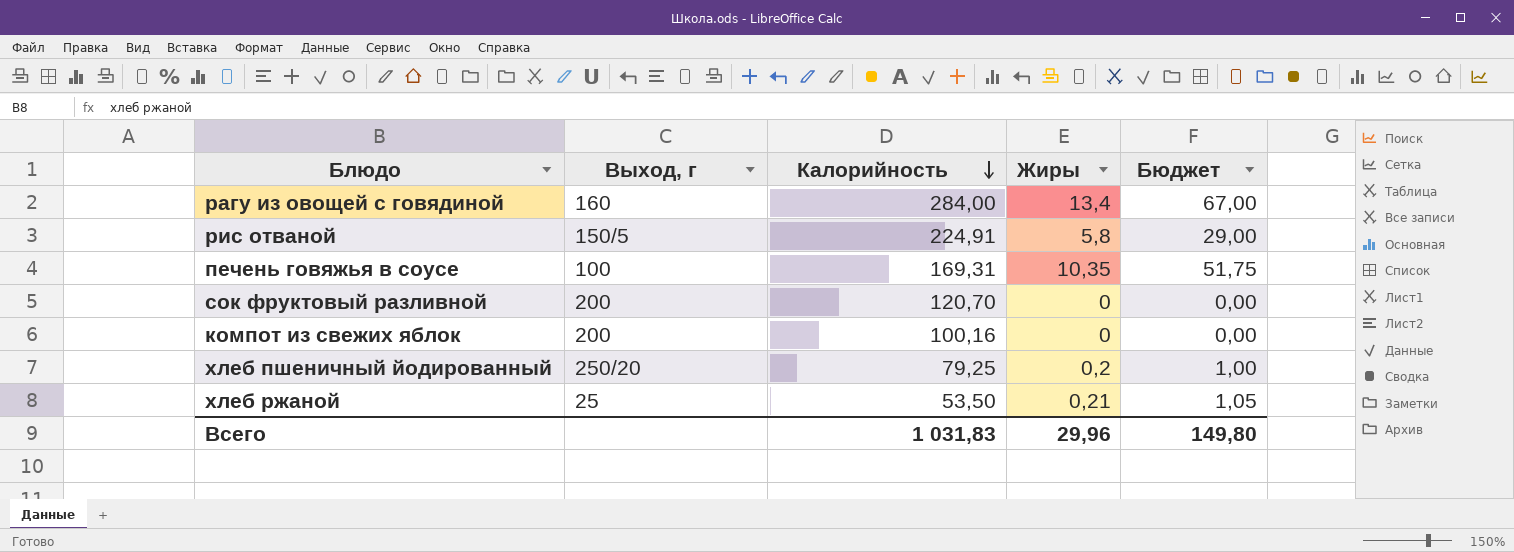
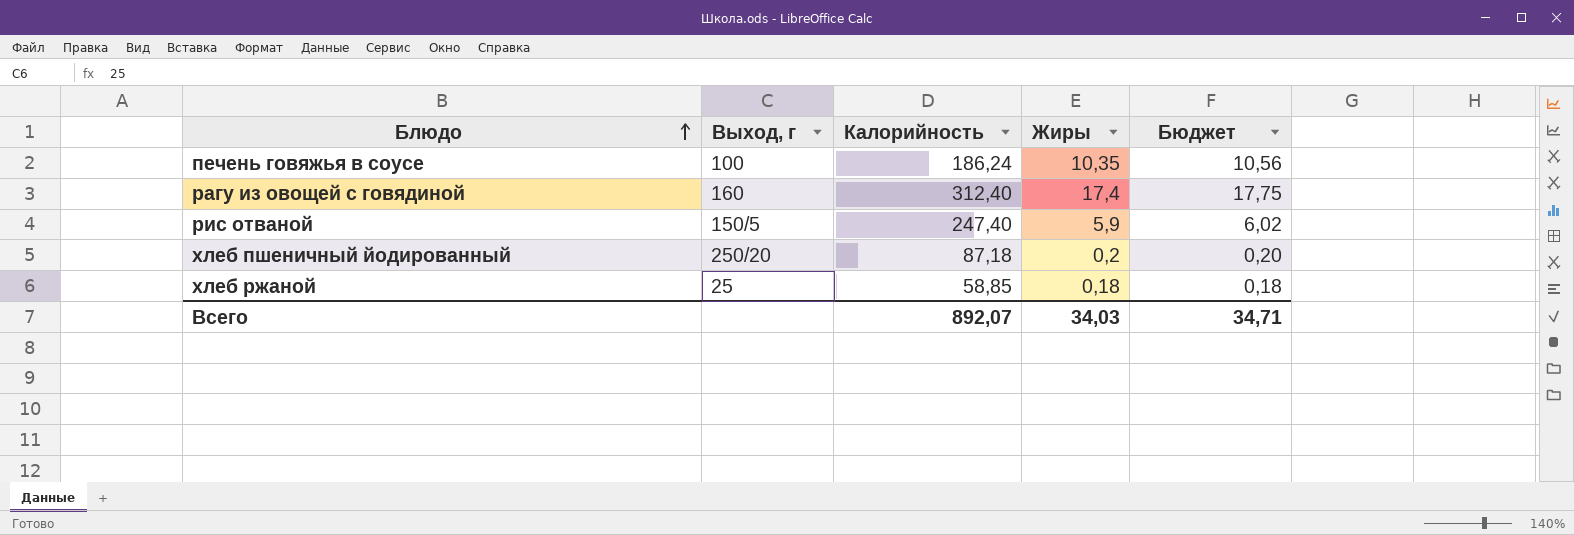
row order: Калорийность descending -> Блюдо ascending
column Бюджет | formula: [Жиры] * 5 -> [Жиры] * 1,02
row сок фруктовый разливной: 200 | 120,70 | 0 | 0,00 -> none
row компот из свежих яблок: 200 | 100,16 | 0 | 0,00 -> none
печень говяжья в соусе | Калорийность: 169,31 -> 186,24
рагу из овощей с говядиной | Калорийность: 284,00 -> 312,40
рагу из овощей с говядиной | Жиры: 13,4 -> 17,4
рис отваной | Калорийность: 224,91 -> 247,40
рис отваной | Жиры: 5,8 -> 5,9
хлеб пшеничный йодированный | Калорийность: 79,25 -> 87,18
хлеб ржаной | Калорийность: 53,50 -> 58,85
хлеб ржаной | Жиры: 0,21 -> 0,18
Всего | Калорийность: 1 031,83 -> 892,07
Всего | Жиры: 29,96 -> 34,03
Всего | Бюджет: 149,80 -> 34,71

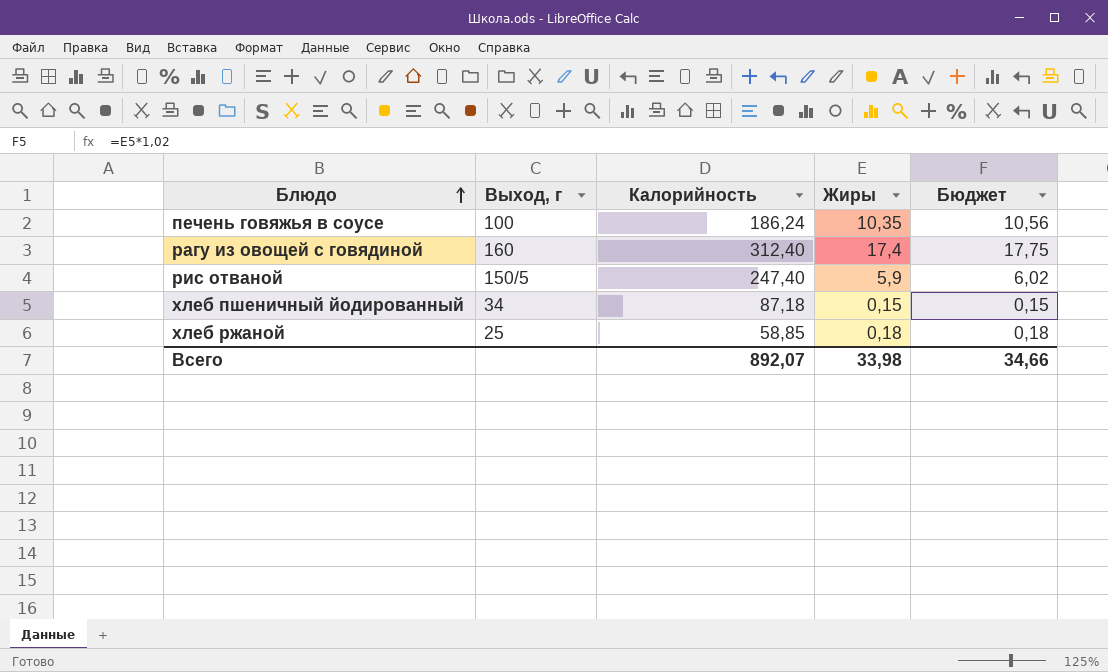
хлеб пшеничный йодированный | Выход, г: 250/20 -> 34
хлеб пшеничный йодированный | Жиры: 0,2 -> 0,15
хлеб пшеничный йодированный | Бюджет: 0,20 -> 0,15
Всего | Жиры: 34,03 -> 33,98
Всего | Бюджет: 34,71 -> 34,66

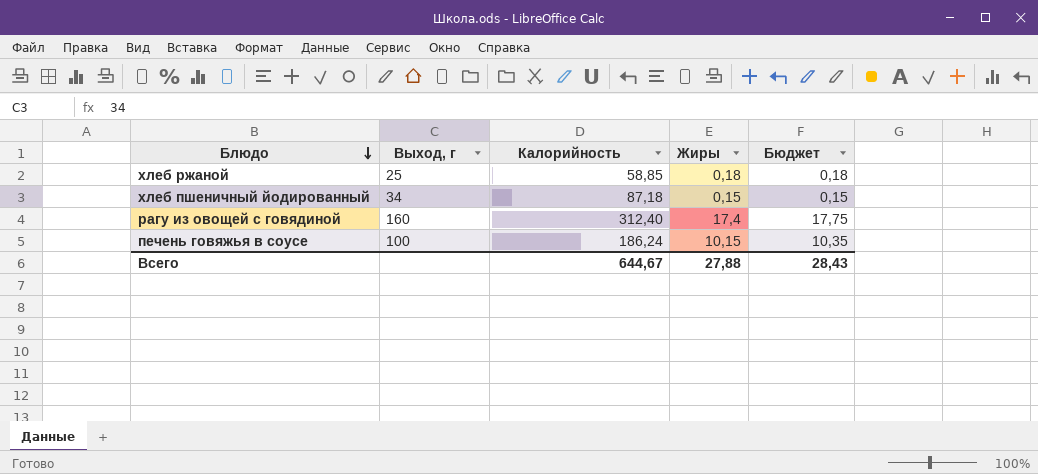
row order: Блюдо ascending -> Блюдо descending
row рис отваной: 150/5 | 247,40 | 5,9 | 6,02 -> none
печень говяжья в соусе | Жиры: 10,35 -> 10,15
печень говяжья в соусе | Бюджет: 10,56 -> 10,35
Всего | Калорийность: 892,07 -> 644,67
Всего | Жиры: 33,98 -> 27,88
Всего | Бюджет: 34,66 -> 28,43

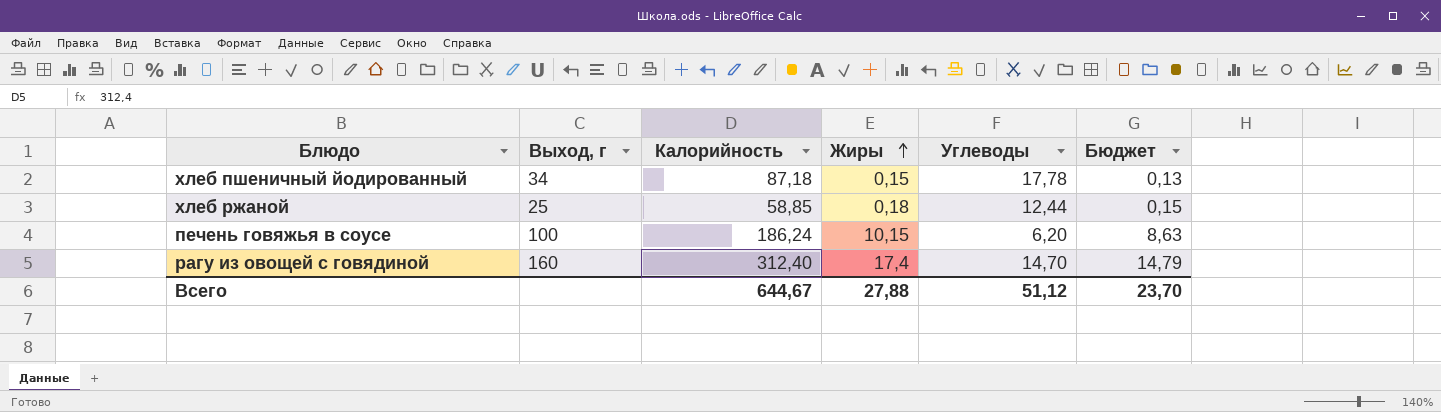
row order: Блюдо descending -> Жиры ascending
column Углеводы | position: none -> 5
column Бюджет | formula: [Жиры] * 1,02 -> [Жиры] * 0,85
Всего | Бюджет: 28,43 -> 23,70

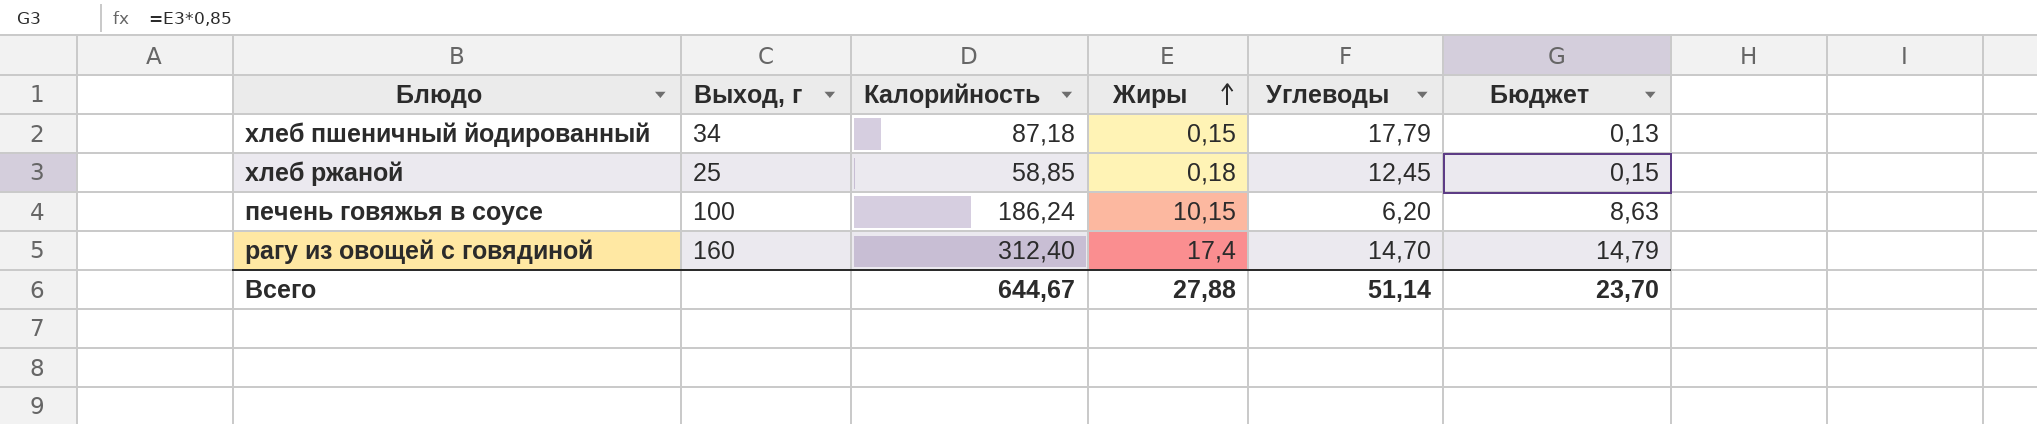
хлеб пшеничный йодированный | Углеводы: 17,78 -> 17,79
хлеб ржаной | Углеводы: 12,44 -> 12,45
Всего | Углеводы: 51,12 -> 51,14

